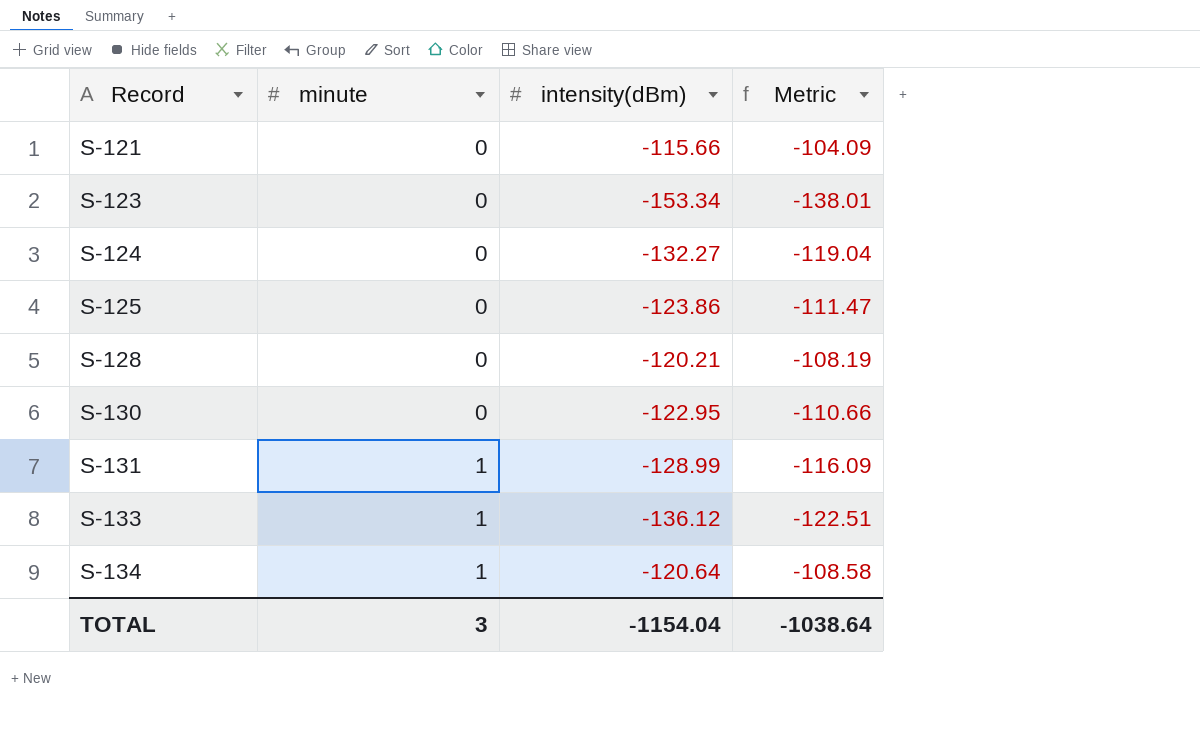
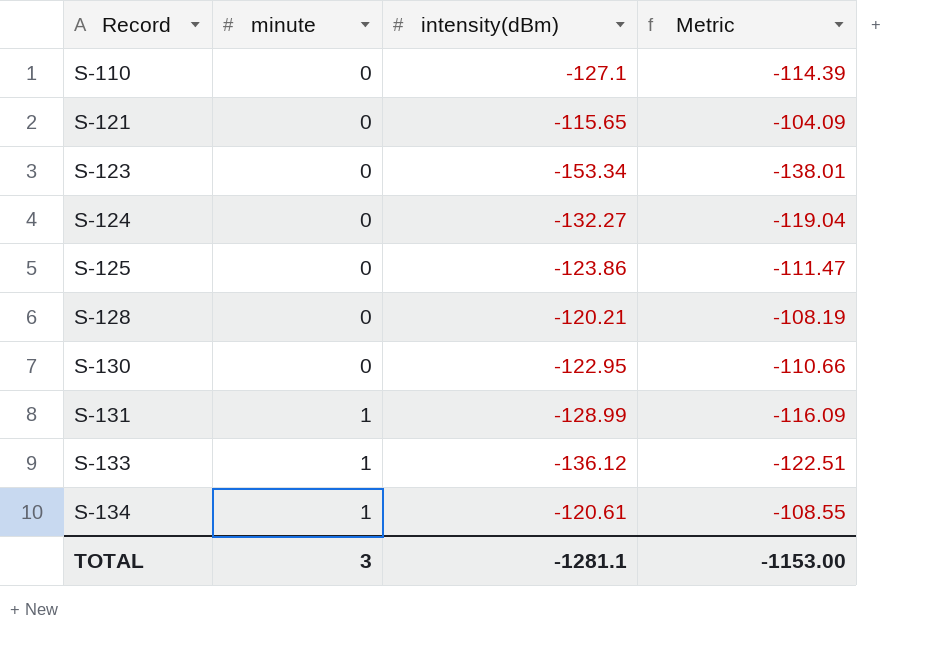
row S-110: none -> 0 | -127.1 | -114.39
S-121 | intensity(dBm): -115.66 -> -115.65
S-134 | intensity(dBm): -120.64 -> -120.61
S-134 | Metric: -108.58 -> -108.55
TOTAL | intensity(dBm): -1154.04 -> -1281.1
TOTAL | Metric: -1038.64 -> -1153.00

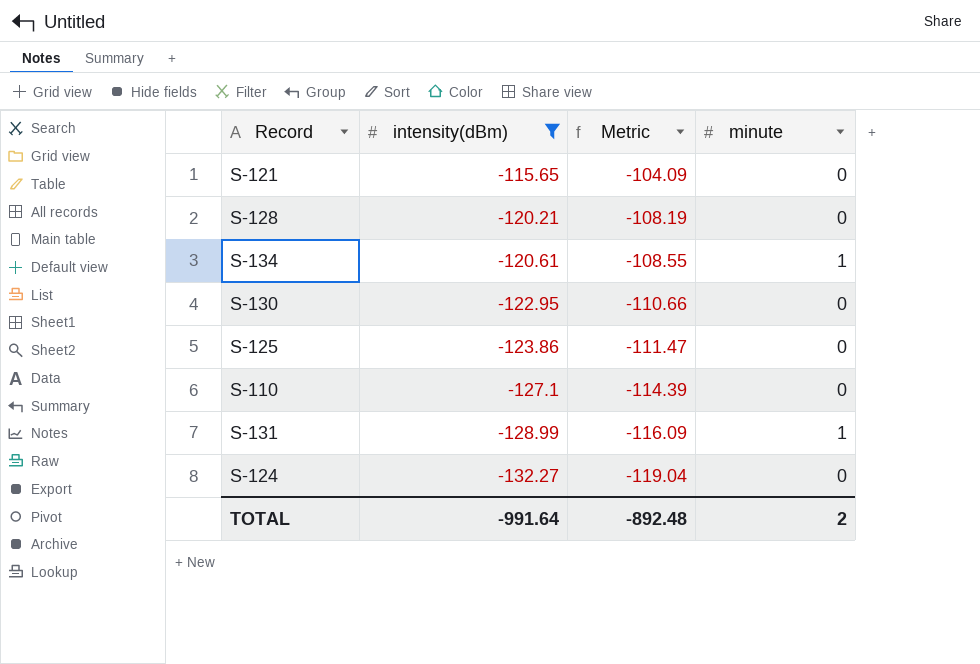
filter: none -> intensity(dBm) >= -132.27
row order: Record ascending -> intensity(dBm) descending
column minute | position: 2 -> 4
TOTAL | intensity(dBm): -1281.1 -> -991.64
TOTAL | Metric: -1153.00 -> -892.48
TOTAL | minute: 3 -> 2

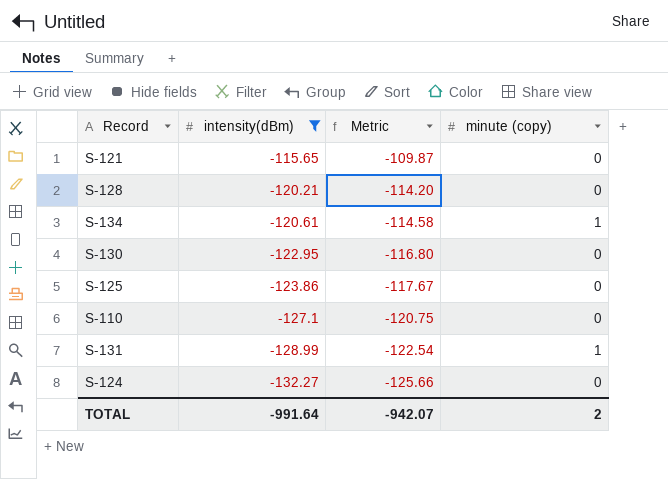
column Metric | formula: [intensity(dBm)] * 0.9 -> [intensity(dBm)] * 0.95
column name: minute -> minute (copy)
TOTAL | Metric: -892.48 -> -942.07

